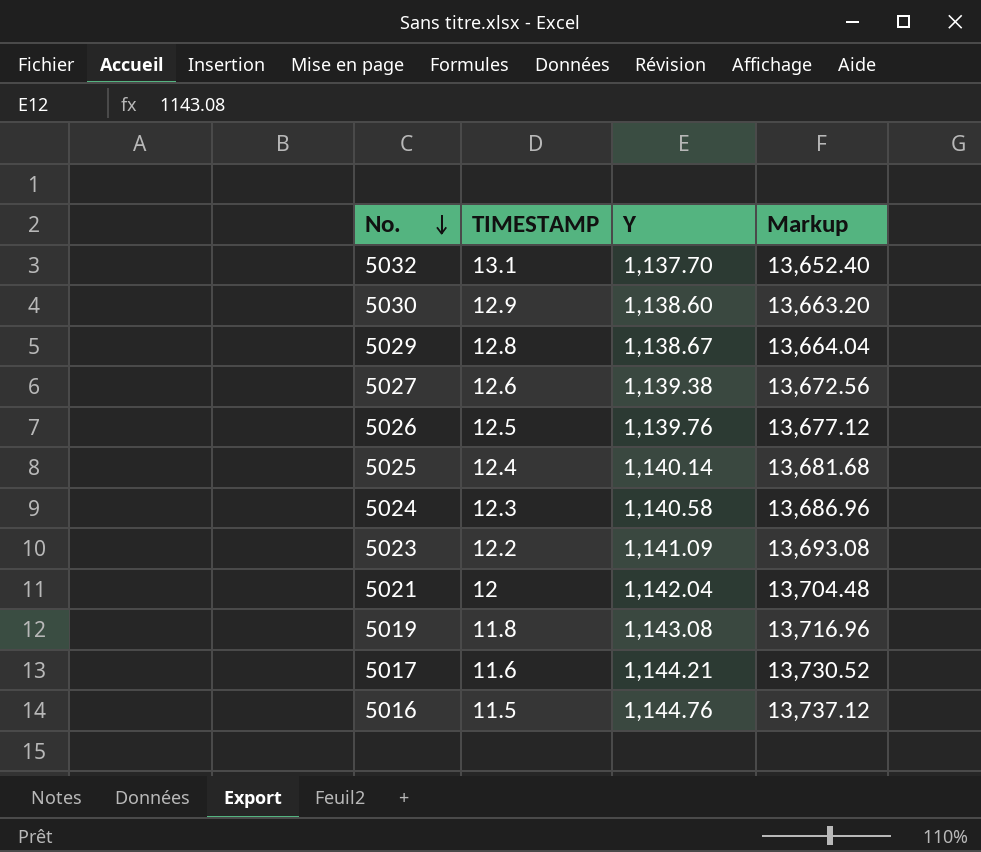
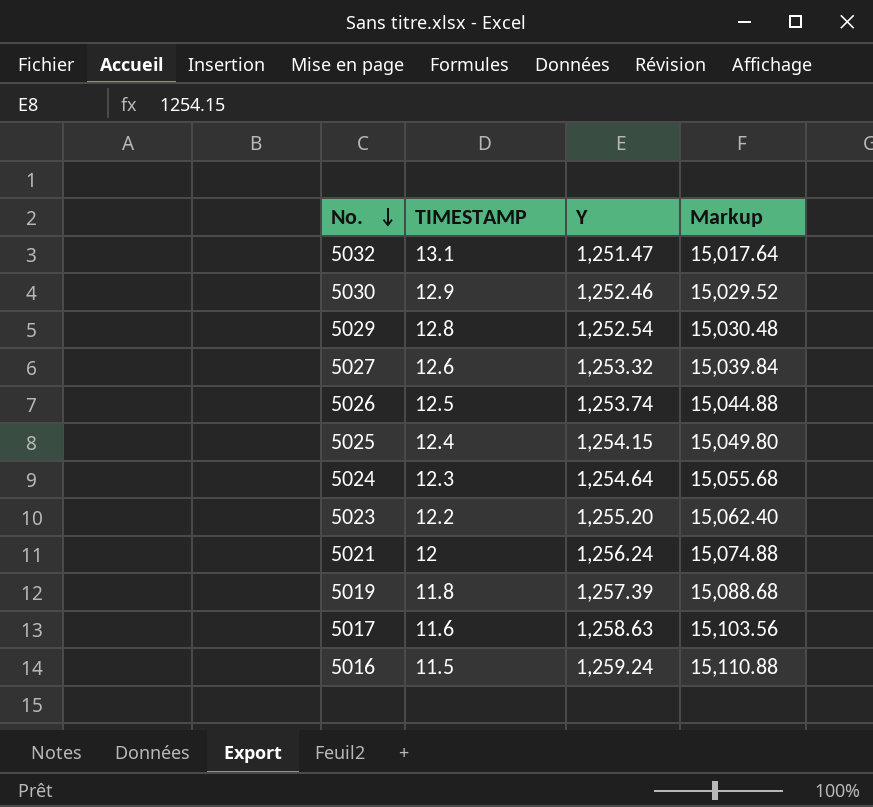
5032 | Y: 1,137.70 -> 1,251.47
5032 | Markup: 13,652.40 -> 15,017.64
5030 | Y: 1,138.60 -> 1,252.46
5030 | Markup: 13,663.20 -> 15,029.52
5029 | Y: 1,138.67 -> 1,252.54
5029 | Markup: 13,664.04 -> 15,030.48
5027 | Y: 1,139.38 -> 1,253.32
5027 | Markup: 13,672.56 -> 15,039.84
5026 | Y: 1,139.76 -> 1,253.74
5026 | Markup: 13,677.12 -> 15,044.88
5025 | Y: 1,140.14 -> 1,254.15
5025 | Markup: 13,681.68 -> 15,049.80
5024 | Y: 1,140.58 -> 1,254.64
5024 | Markup: 13,686.96 -> 15,055.68
5023 | Y: 1,141.09 -> 1,255.20
5023 | Markup: 13,693.08 -> 15,062.40
5021 | Y: 1,142.04 -> 1,256.24
5021 | Markup: 13,704.48 -> 15,074.88
5019 | Y: 1,143.08 -> 1,257.39
5019 | Markup: 13,716.96 -> 15,088.68
5017 | Y: 1,144.21 -> 1,258.63
5017 | Markup: 13,730.52 -> 15,103.56
5016 | Y: 1,144.76 -> 1,259.24
5016 | Markup: 13,737.12 -> 15,110.88

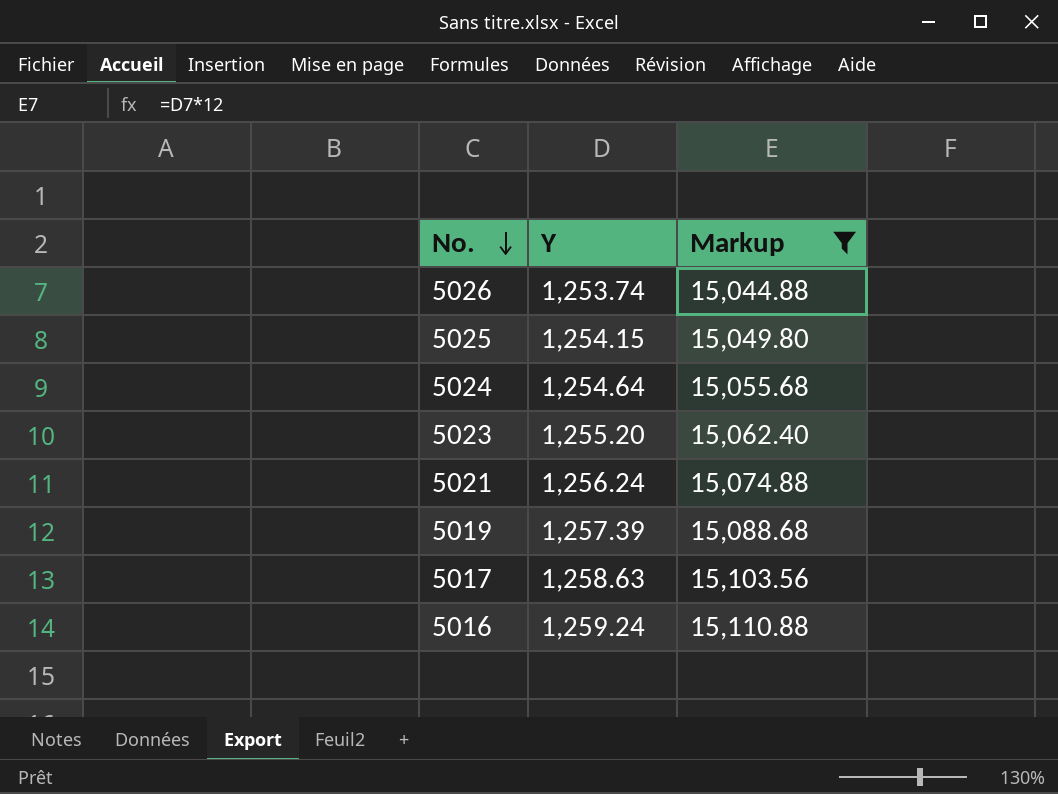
filter: none -> Markup >= 15,044.88
column TIMESTAMP | position: 2 -> none

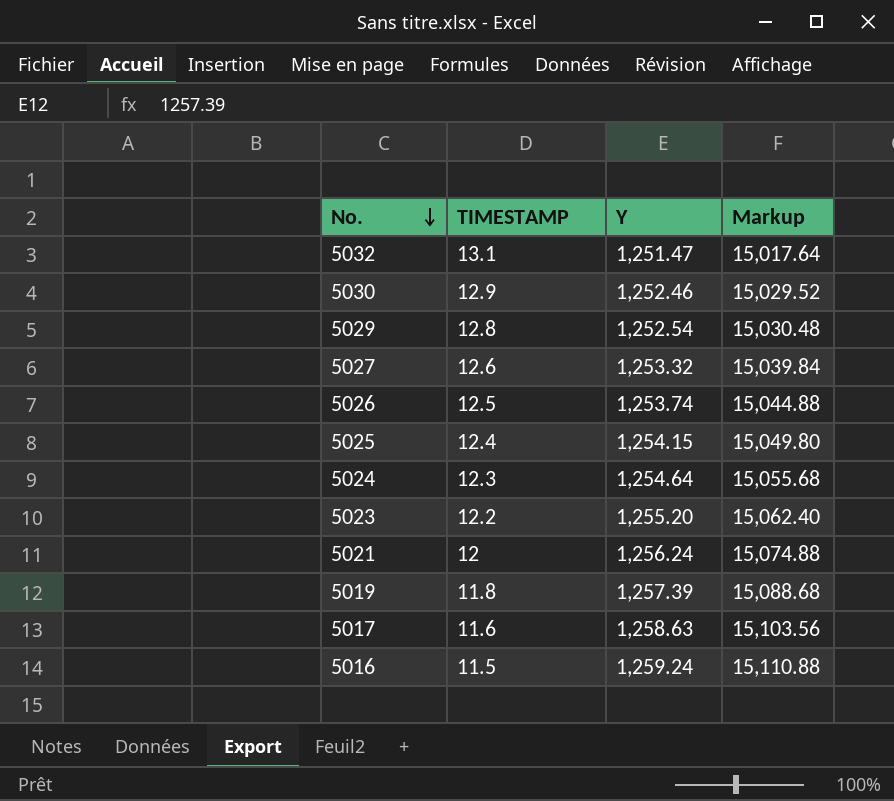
filter: Markup >= 15,044.88 -> none
column TIMESTAMP | position: none -> 2

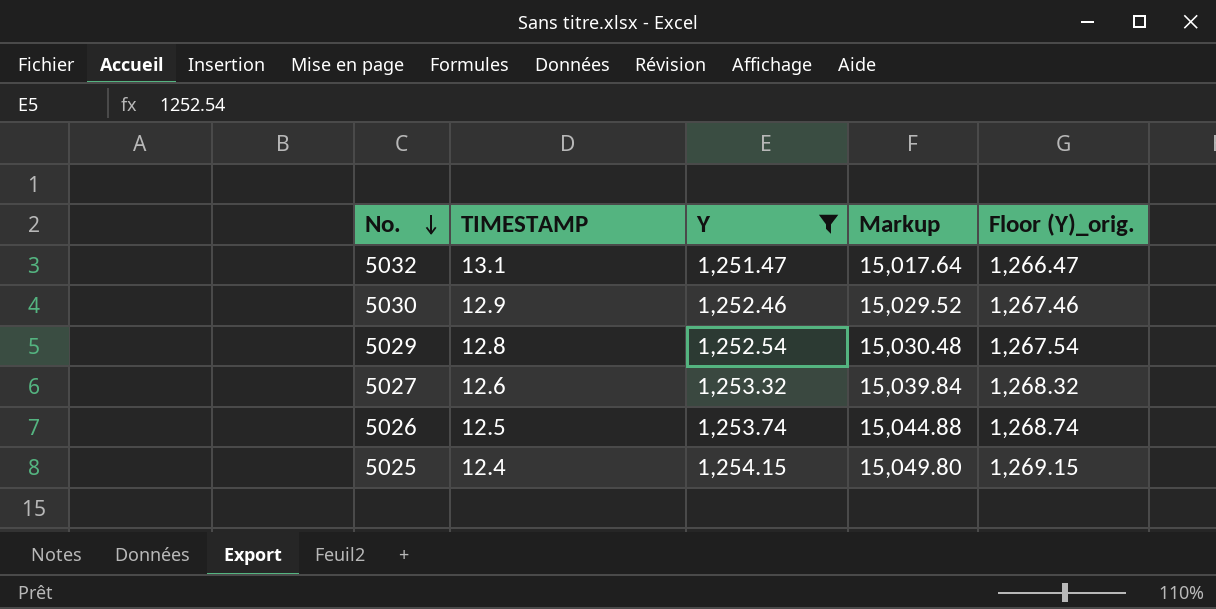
filter: none -> Y <= 1,254.15
column Floor (Y)_orig. | formula: none -> [Y] + 15

